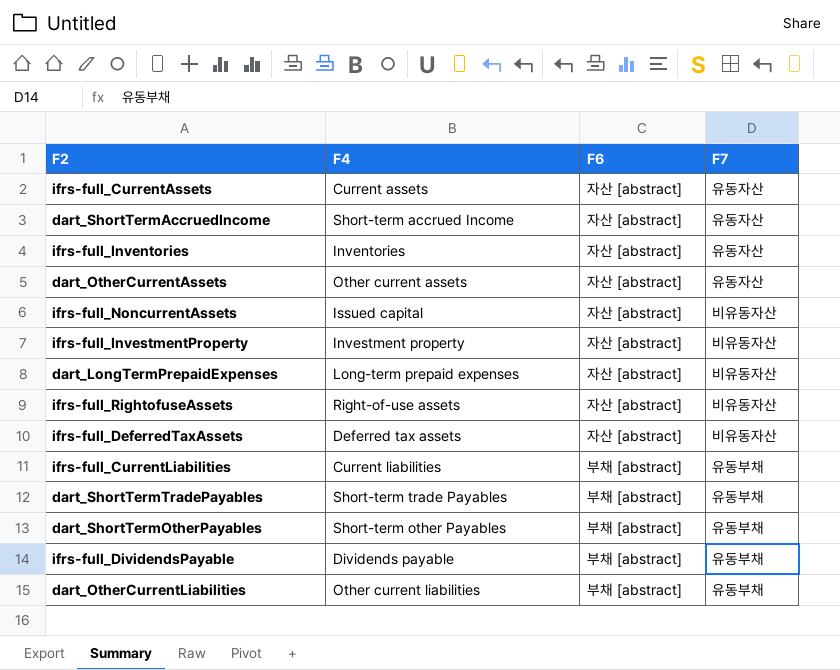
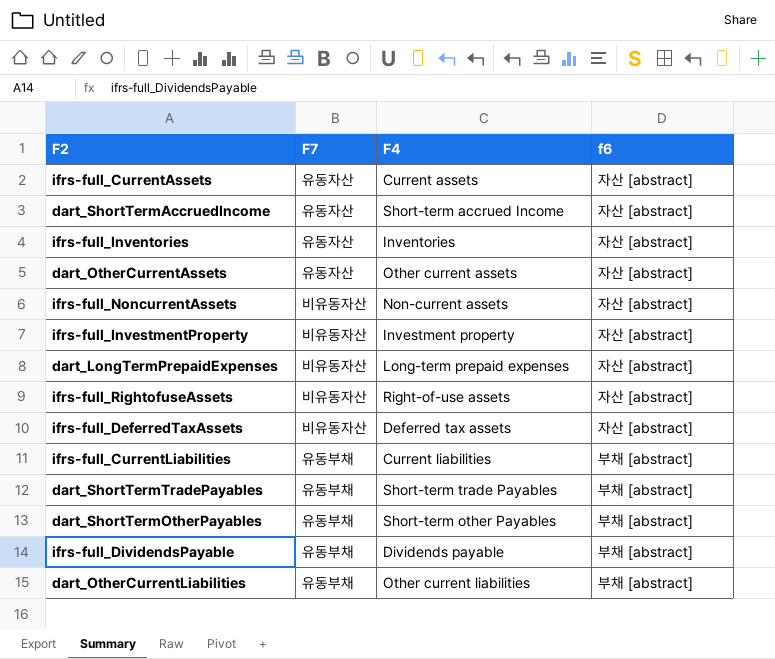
column F7 | position: 4 -> 2
column name: F6 -> f6
ifrs-full_NoncurrentAssets | F4: Issued capital -> Non-current assets

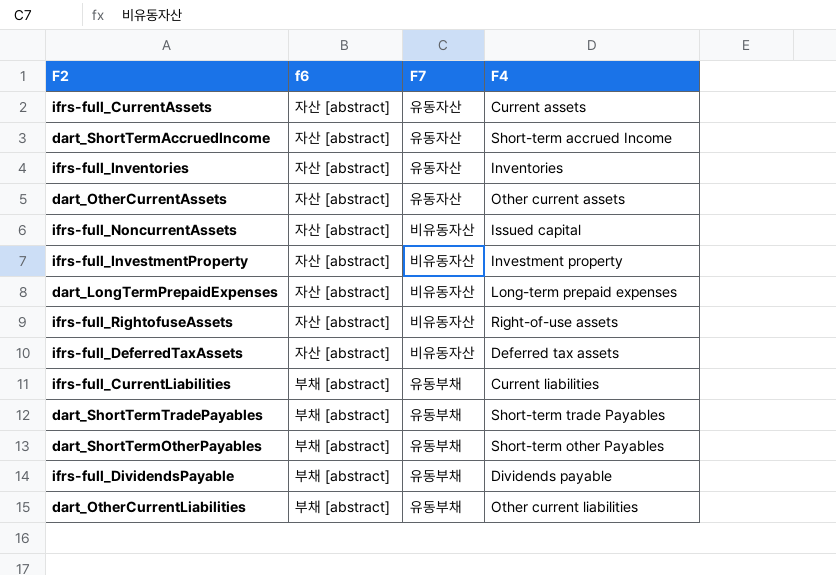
column f6 | position: 4 -> 2
ifrs-full_NoncurrentAssets | F4: Non-current assets -> Issued capital

